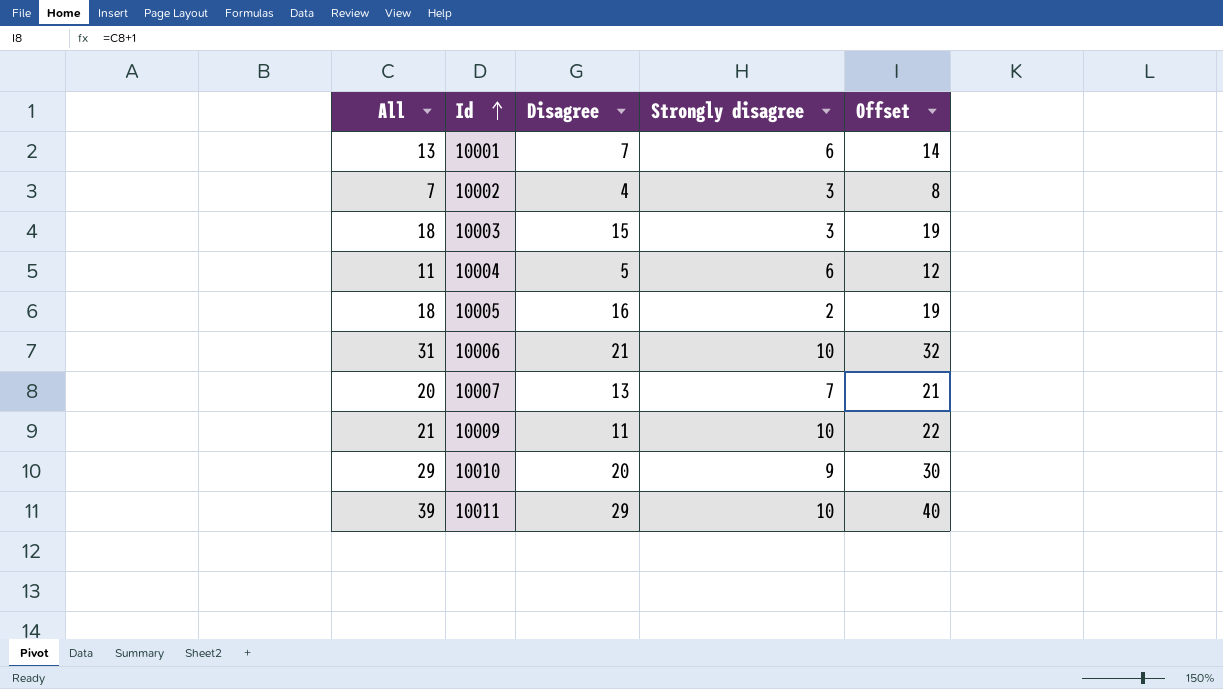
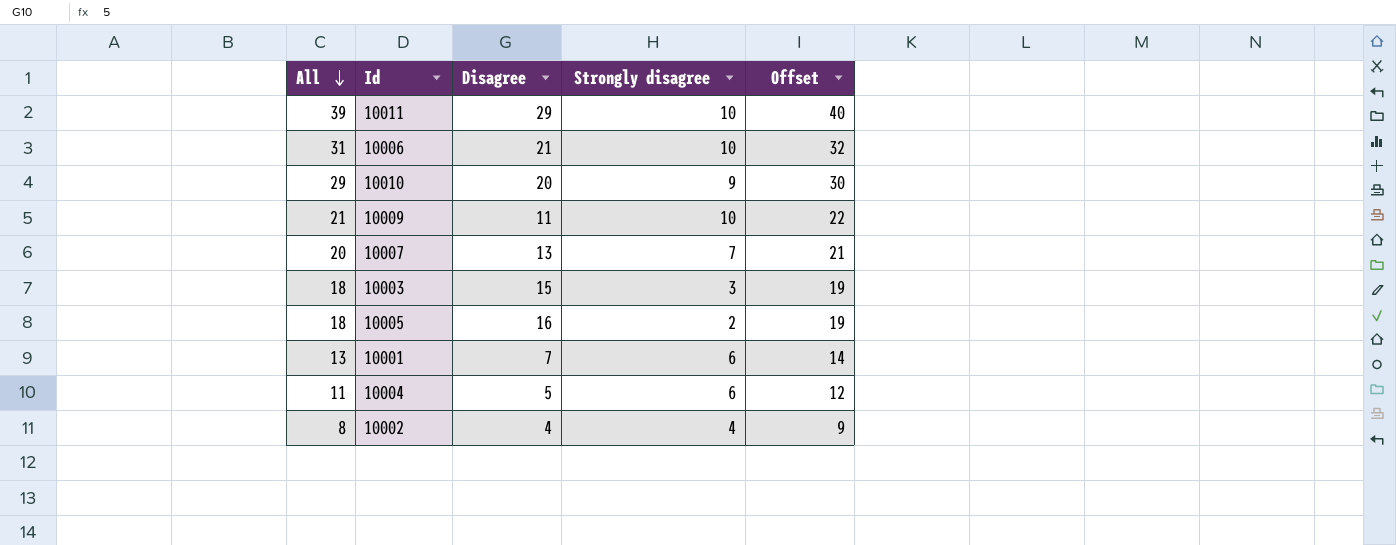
row order: Id ascending -> All descending
10002 | All: 7 -> 8
10002 | Strongly disagree: 3 -> 4
10002 | Offset: 8 -> 9

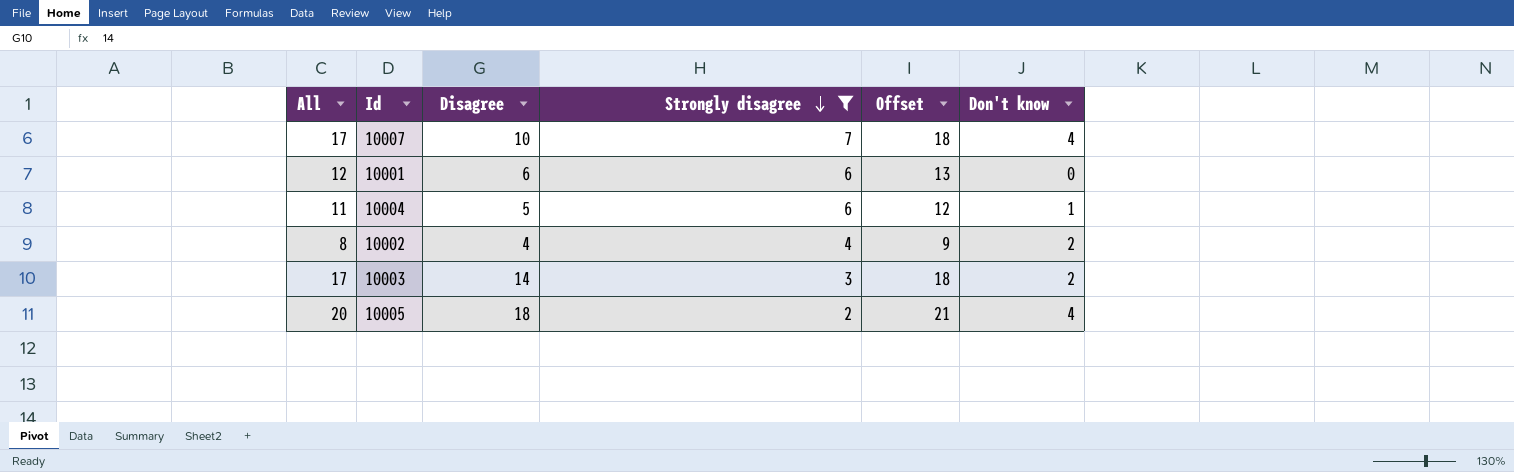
filter: none -> Strongly disagree <= 7
row order: All descending -> Strongly disagree descending
column Don't know | position: none -> 6
10007 | All: 20 -> 17
10007 | Disagree: 13 -> 10
10007 | Offset: 21 -> 18
10001 | All: 13 -> 12
10001 | Disagree: 7 -> 6
10001 | Offset: 14 -> 13
10003 | All: 18 -> 17
10003 | Disagree: 15 -> 14
10003 | Offset: 19 -> 18
10005 | All: 18 -> 20
10005 | Disagree: 16 -> 18
10005 | Offset: 19 -> 21

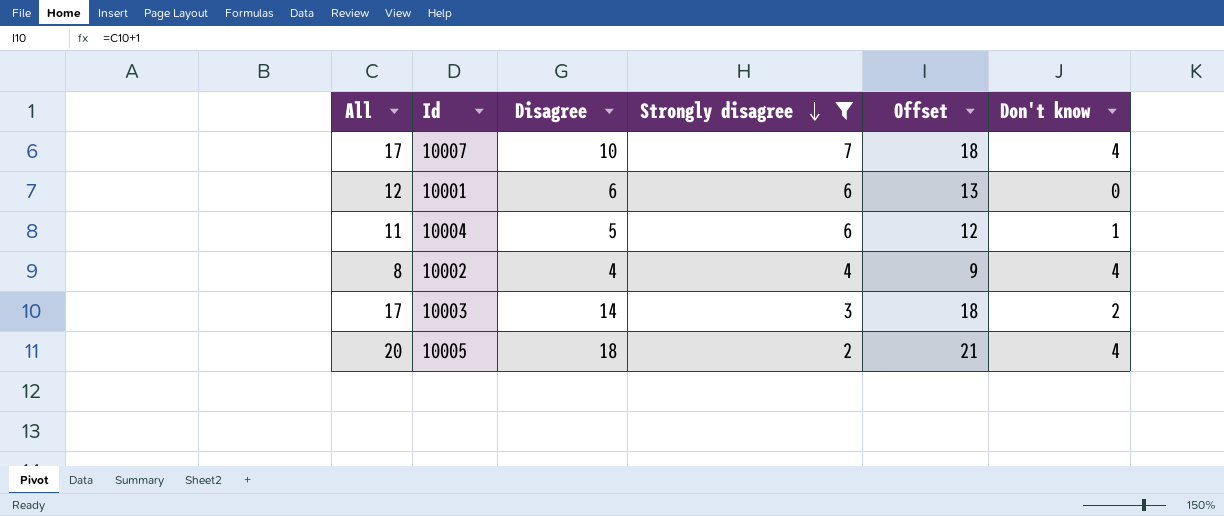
10002 | Don't know: 2 -> 4

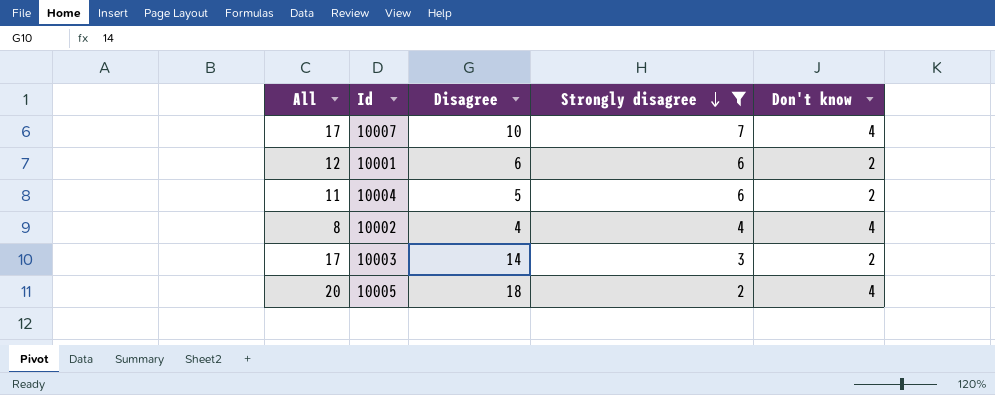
column Offset | formula: [All] + 1 -> none
10001 | Don't know: 0 -> 2
10004 | Don't know: 1 -> 2

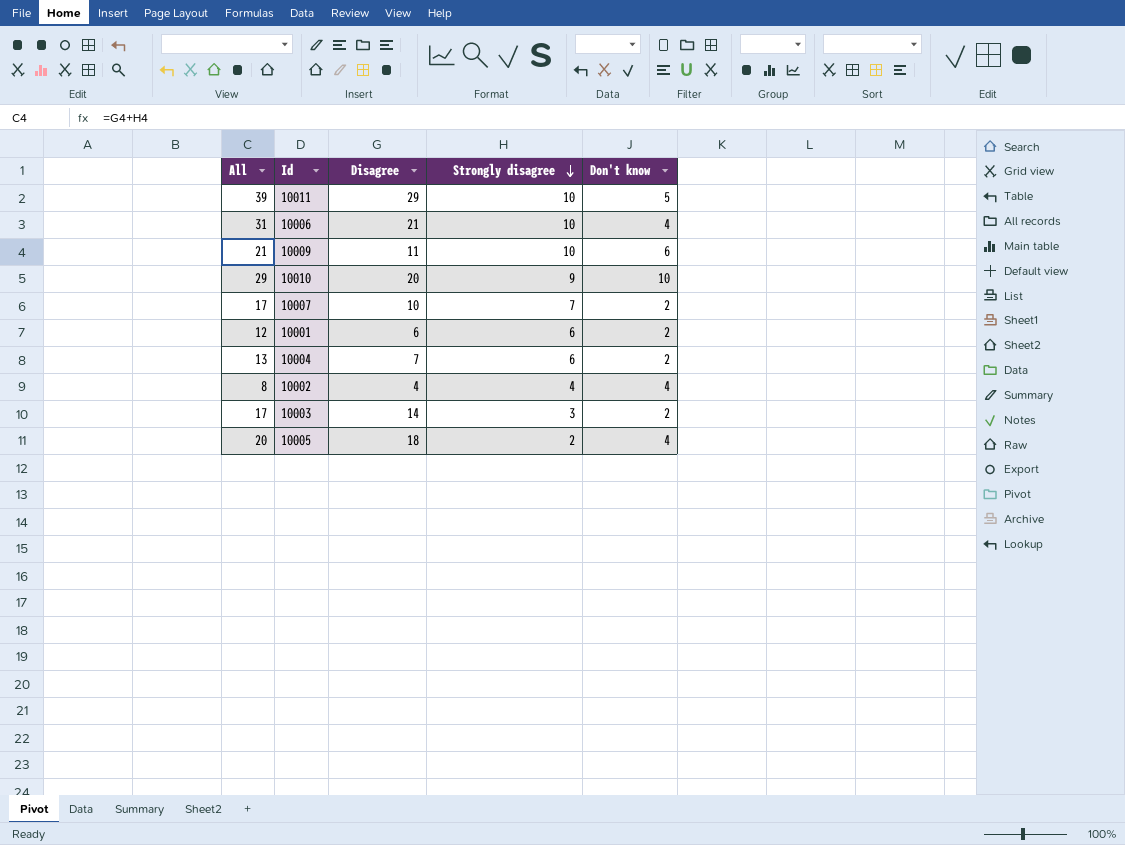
filter: Strongly disagree <= 7 -> none
10007 | Don't know: 4 -> 2
10004 | All: 11 -> 13
10004 | Disagree: 5 -> 7

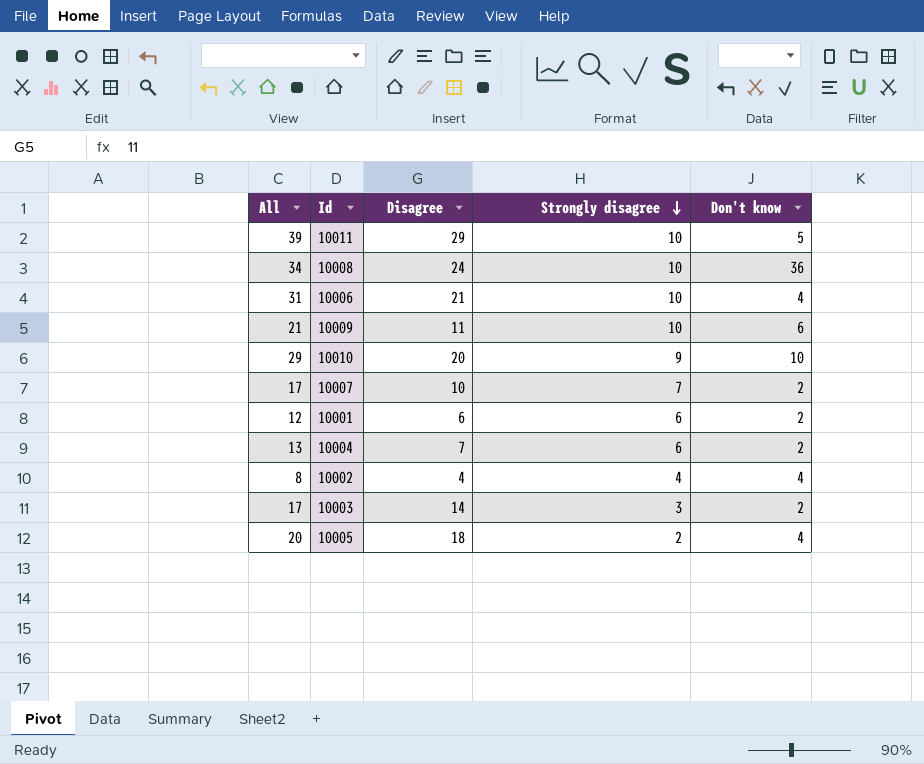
row 10008: none -> 34 | 24 | 10 | 36

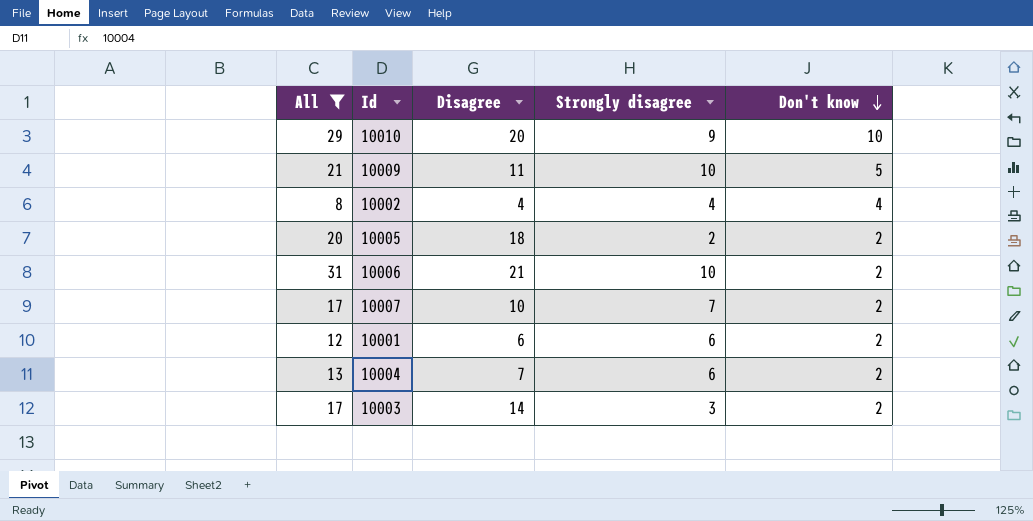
filter: none -> All <= 31
row order: Strongly disagree descending -> Don't know descending
10009 | Don't know: 6 -> 5
10005 | Don't know: 4 -> 2
10006 | Don't know: 4 -> 2

